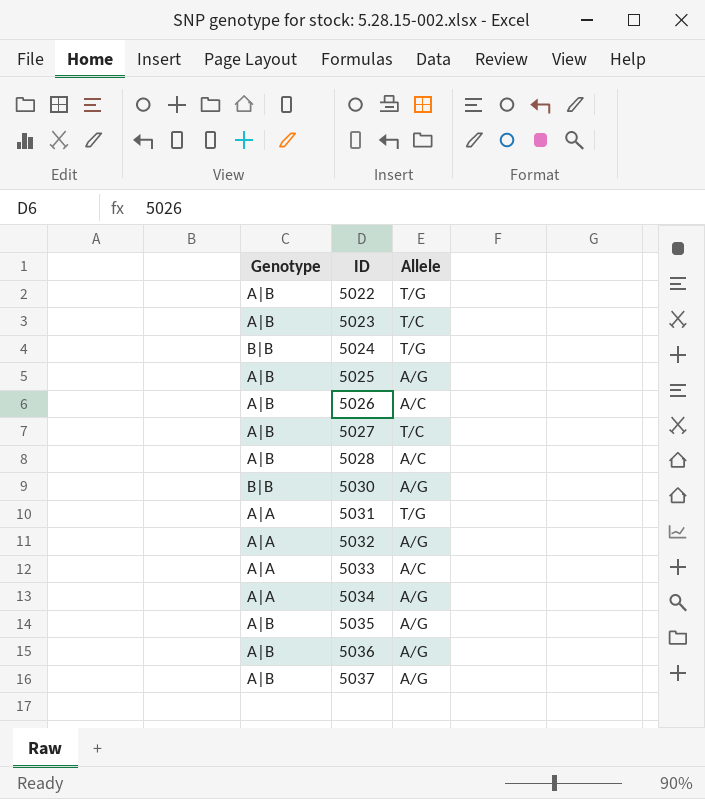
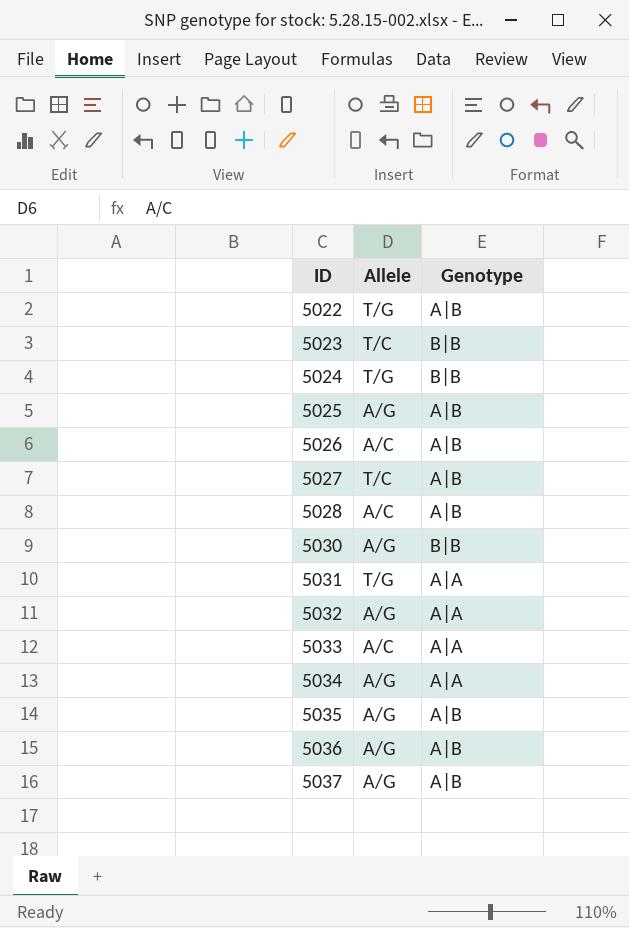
column Genotype | position: 1 -> 3
5023 | Genotype: A|B -> B|B

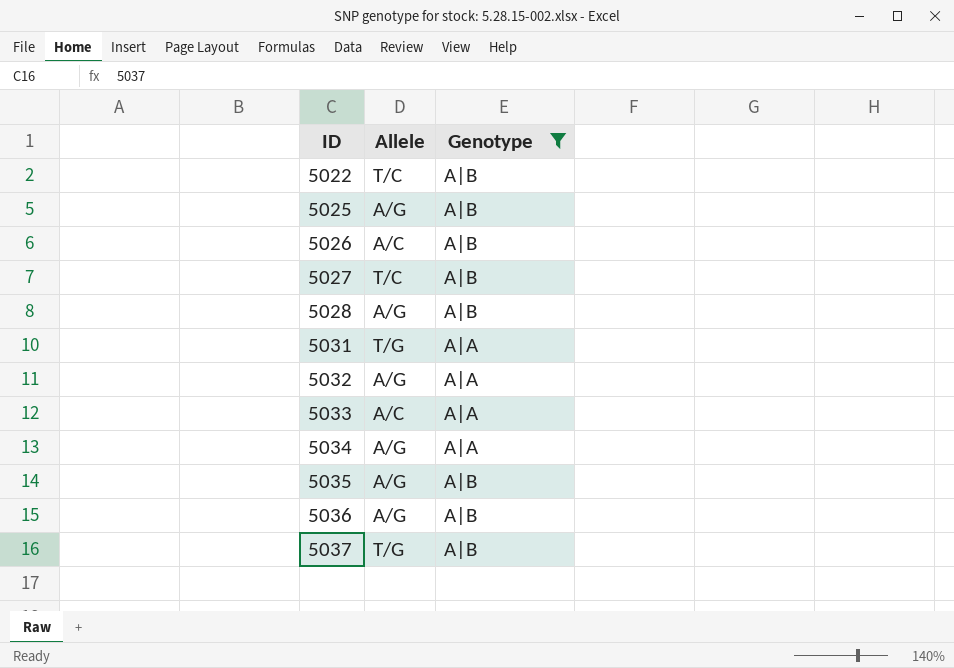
filter: none -> Genotype != B|B
5022 | Allele: T/G -> T/C
5028 | Allele: A/C -> A/G
5037 | Allele: A/G -> T/G

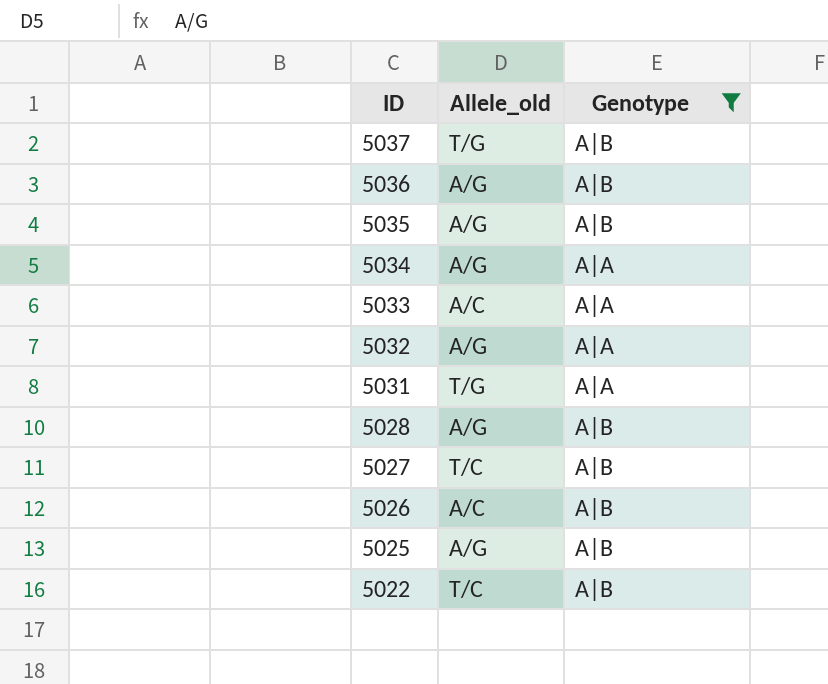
row order: ID ascending -> ID descending
column name: Allele -> Allele_old

